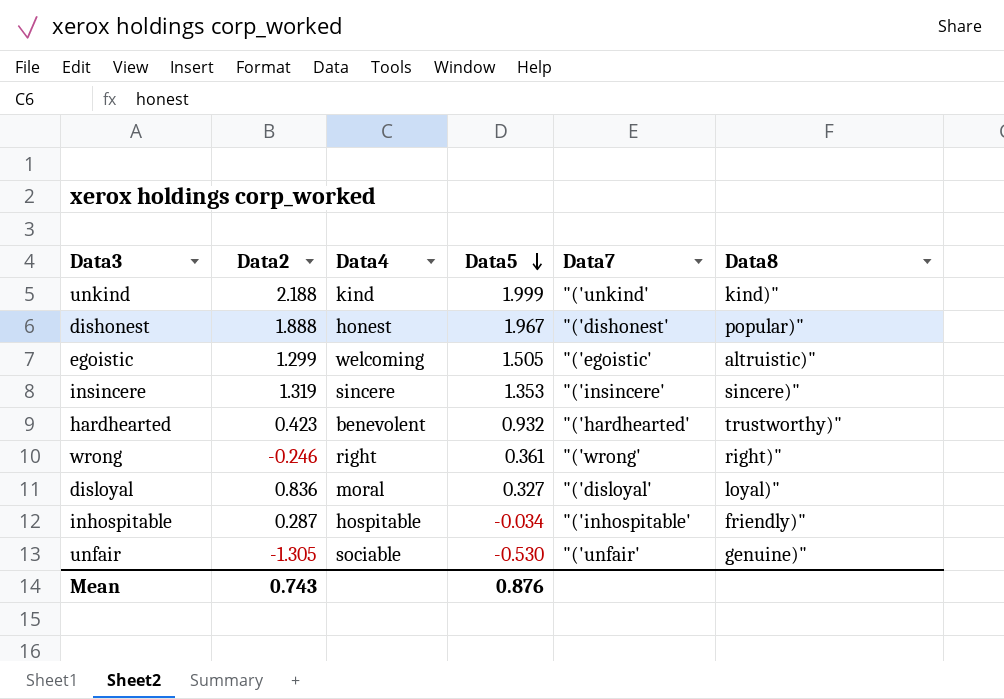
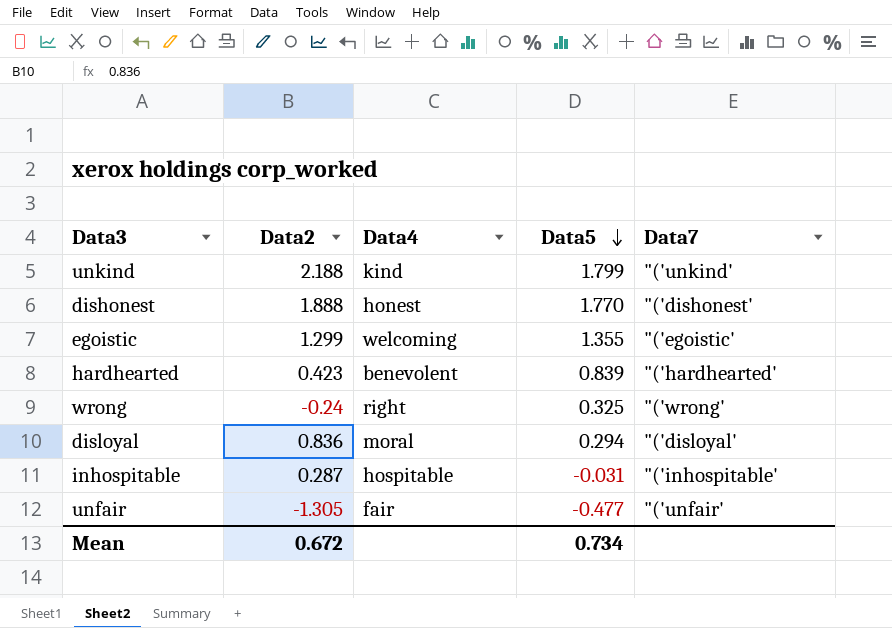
column Data8 | position: 6 -> none
row insincere: 1.319 | sincere | 1.353 | "('insincere' | sincere)" -> none
unkind | Data5: 1.999 -> 1.799
dishonest | Data5: 1.967 -> 1.770
egoistic | Data5: 1.505 -> 1.355
hardhearted | Data5: 0.932 -> 0.839
wrong | Data2: -0.246 -> -0.24
wrong | Data5: 0.361 -> 0.325
disloyal | Data5: 0.327 -> 0.294
inhospitable | Data5: -0.034 -> -0.031
unfair | Data4: sociable -> fair
unfair | Data5: -0.530 -> -0.477
Mean | Data2: 0.743 -> 0.672
Mean | Data5: 0.876 -> 0.734

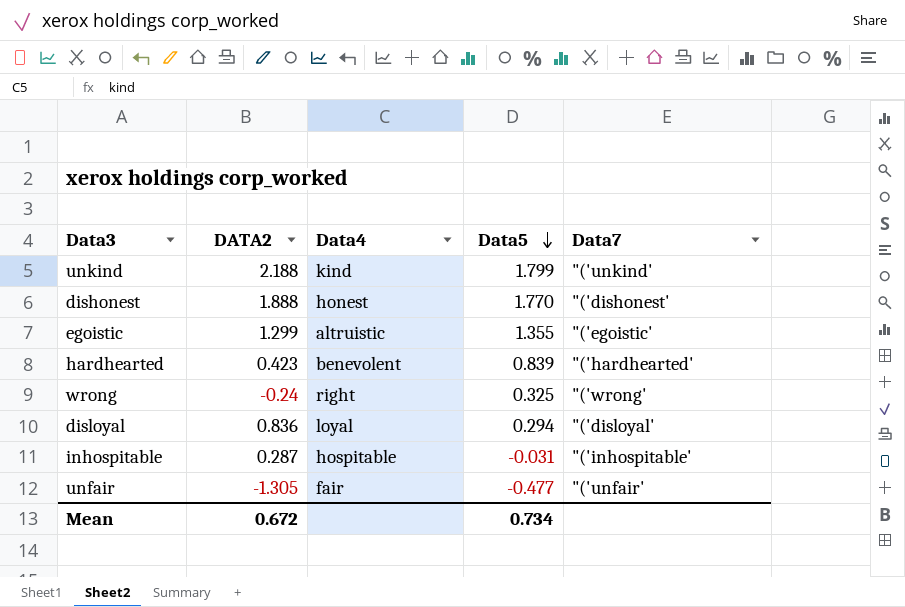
column name: Data2 -> DATA2
egoistic | Data4: welcoming -> altruistic
disloyal | Data4: moral -> loyal

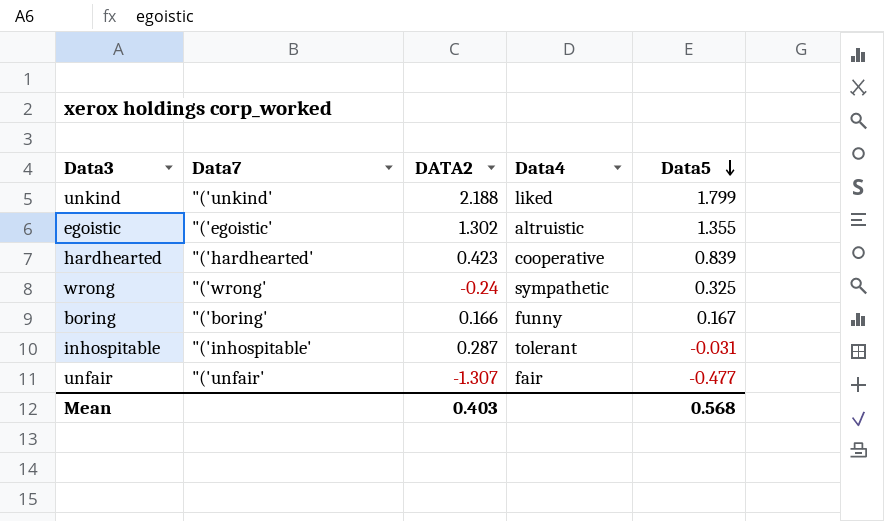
column Data7 | position: 5 -> 2
row dishonest: 1.888 | honest | 1.770 | "('dishonest' -> none
row disloyal: 0.836 | loyal | 0.294 | "('disloyal' -> none
unkind | Data4: kind -> liked
egoistic | DATA2: 1.299 -> 1.302
hardhearted | Data4: benevolent -> cooperative
wrong | Data4: right -> sympathetic
row boring: none -> "('boring' | 0.166 | funny | 0.167
inhospitable | Data4: hospitable -> tolerant
unfair | DATA2: -1.305 -> -1.307
Mean | DATA2: 0.672 -> 0.403
Mean | Data5: 0.734 -> 0.568

